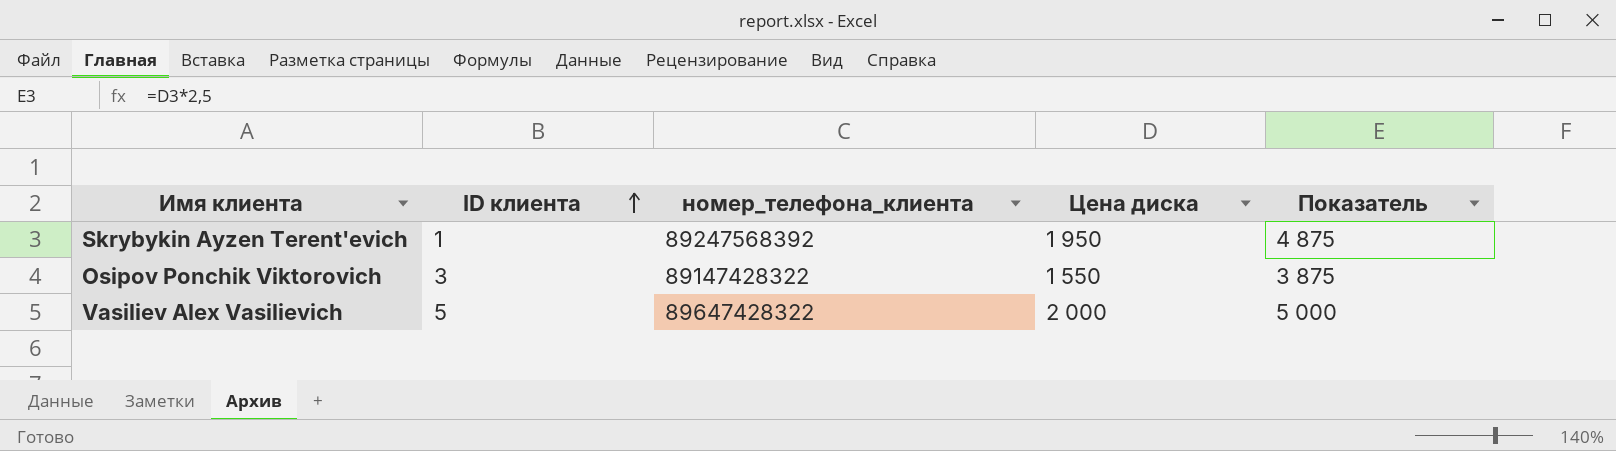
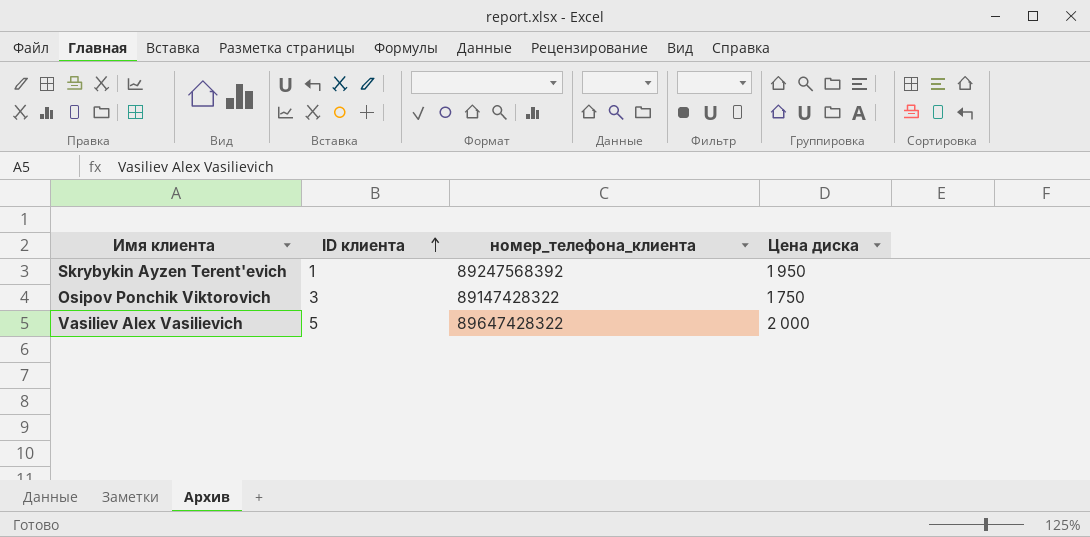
column Показатель | formula: [Цена диска] * 2,5 -> none
Osipov Ponchik Viktorovich | Цена диска: 1 550 -> 1 750

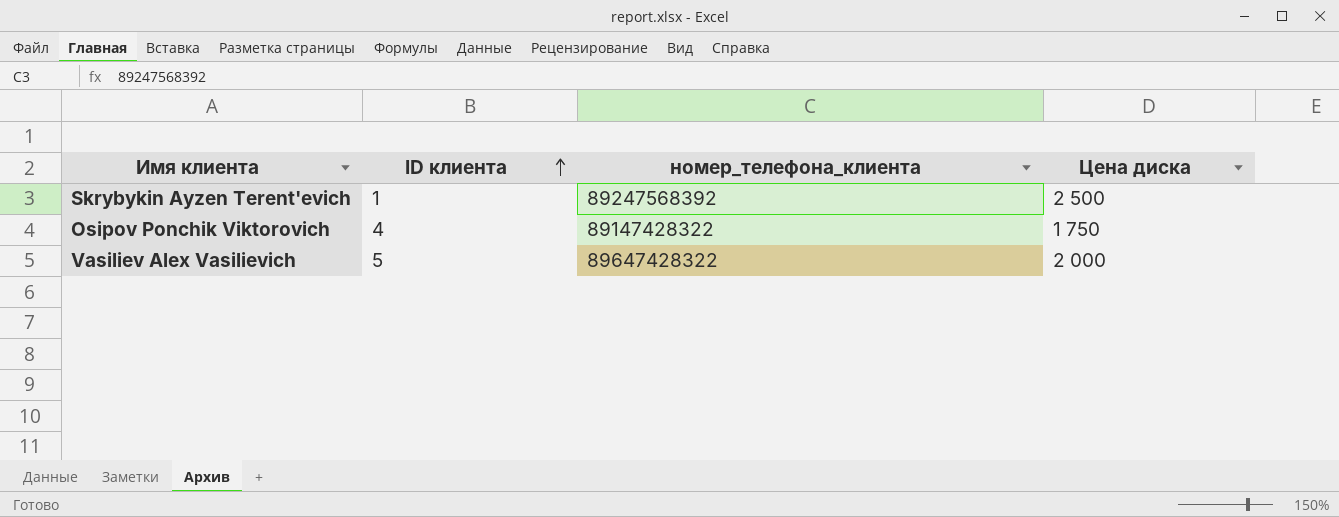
Skrybykin Ayzen Terent'evich | Цена диска: 1 950 -> 2 500
Osipov Ponchik Viktorovich | ID клиента: 3 -> 4

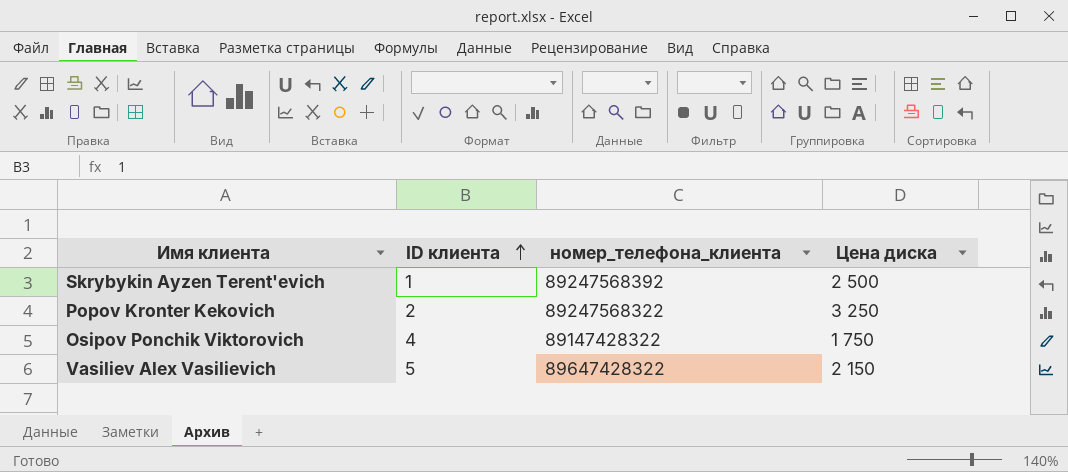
row Popov Kronter Kekovich: none -> 2 | 89247568322 | 3 250
Vasiliev Alex Vasilievich | Цена диска: 2 000 -> 2 150

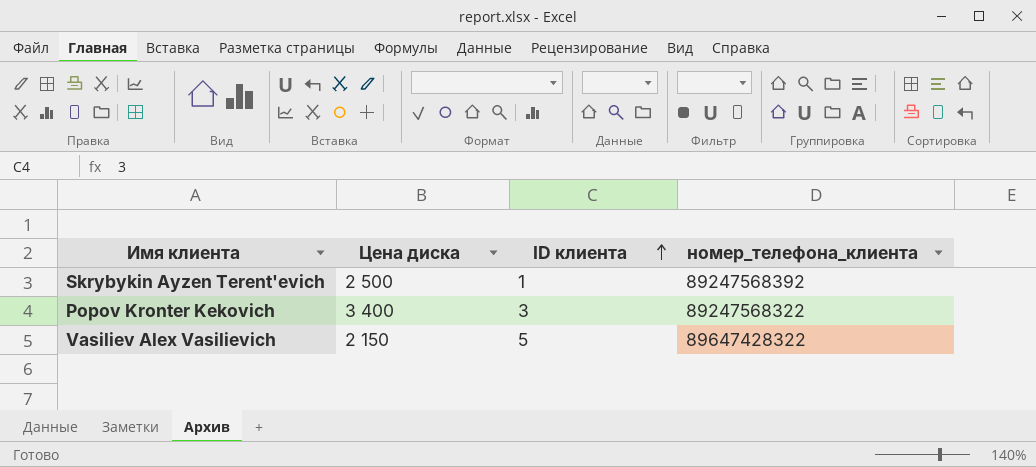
column Цена диска | position: 4 -> 2
row Osipov Ponchik Viktorovich: 4 | 89147428322 | 1 750 -> none
Popov Kronter Kekovich | Цена диска: 3 250 -> 3 400
Popov Kronter Kekovich | ID клиента: 2 -> 3

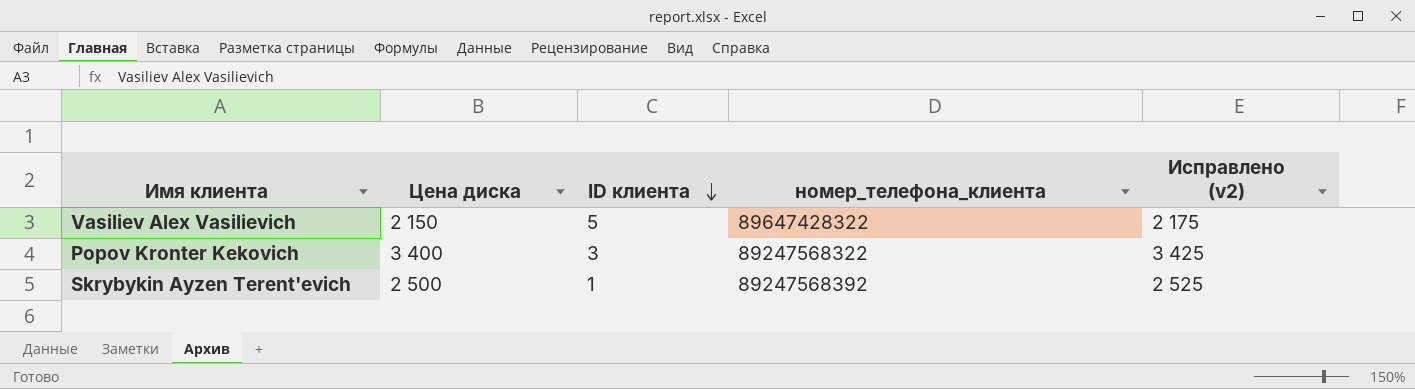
row order: ID клиента ascending -> ID клиента descending
column Исправлено (v2) | formula: none -> [Цена диска] + 25

